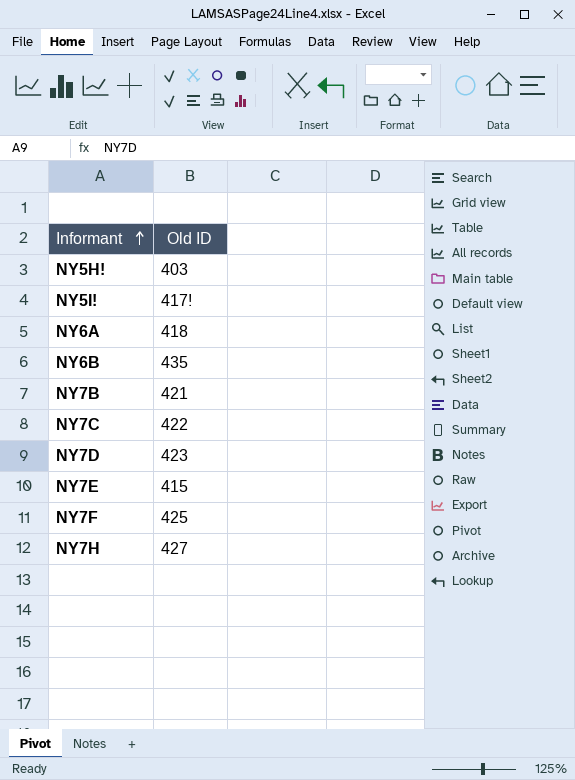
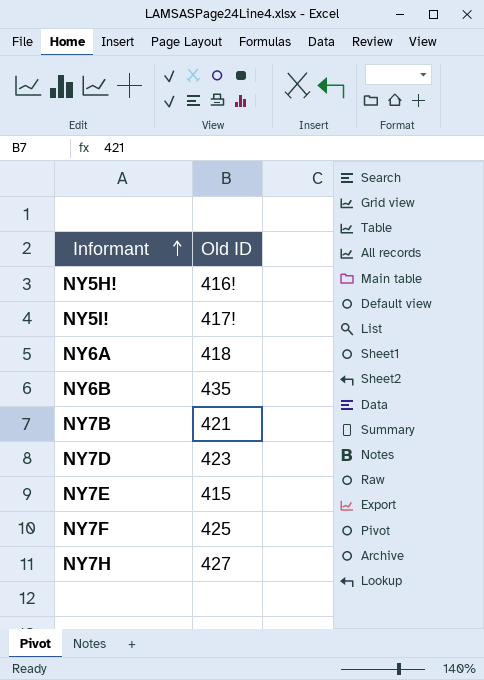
row NY7C: 422 -> none
NY5H! | Old ID: 403 -> 416!

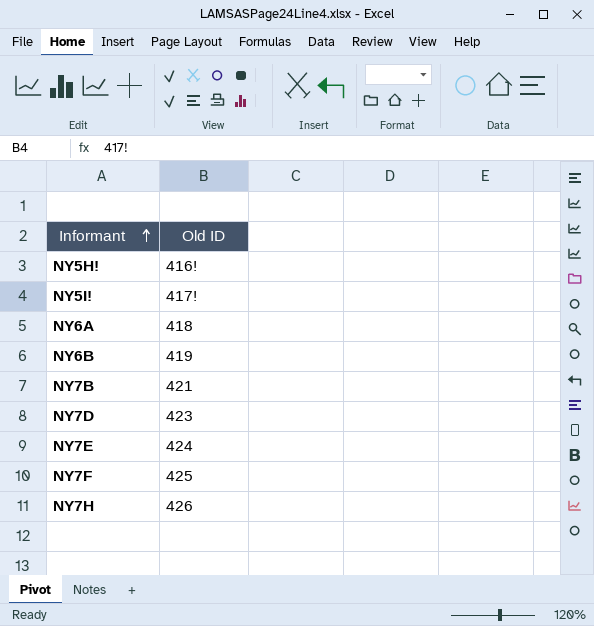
NY6B | Old ID: 435 -> 419
NY7E | Old ID: 415 -> 424
NY7H | Old ID: 427 -> 426

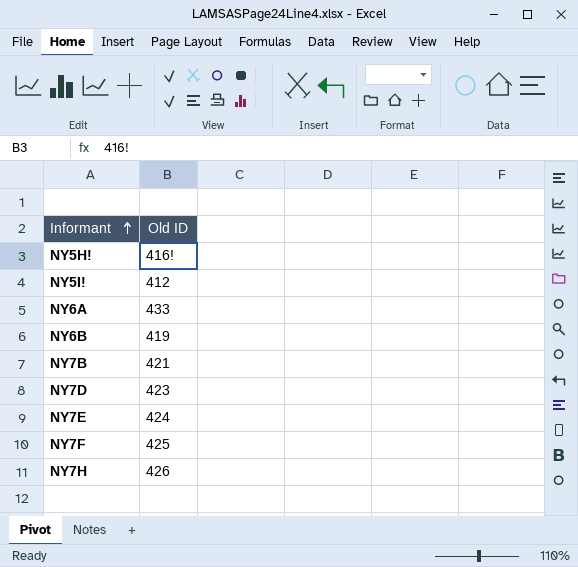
NY5I! | Old ID: 417! -> 412
NY6A | Old ID: 418 -> 433

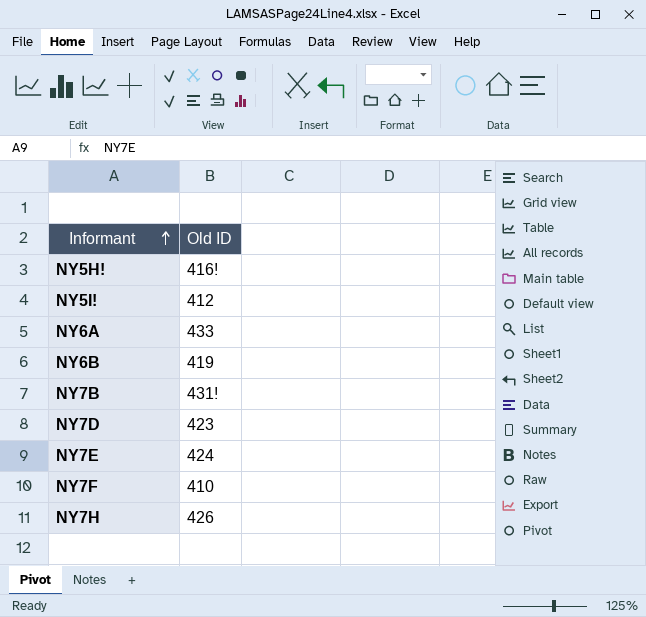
NY7B | Old ID: 421 -> 431!
NY7F | Old ID: 425 -> 410

